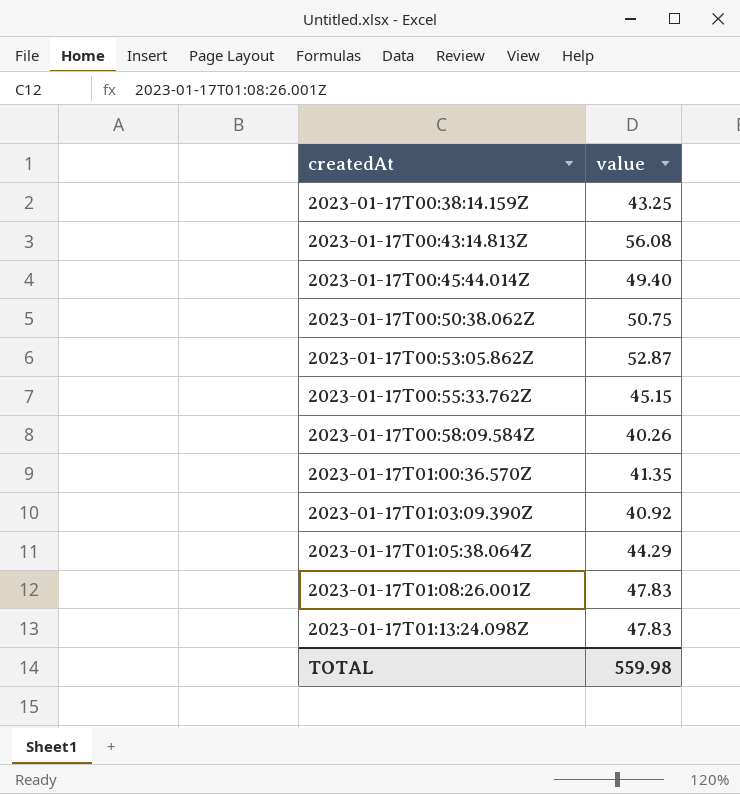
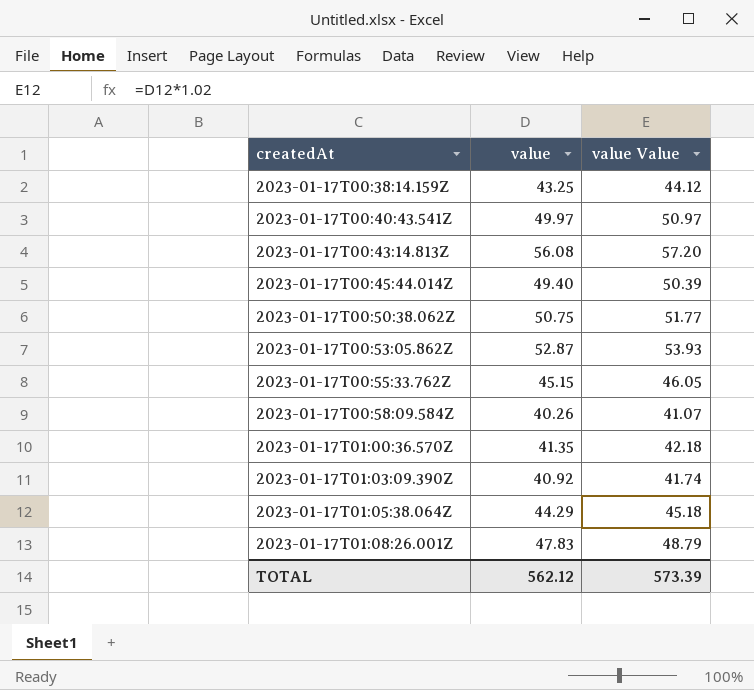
column value Value | formula: none -> [value] * 1.02
row 2023-01-17T01:13:24.098Z: 47.83 -> none
row 2023-01-17T00:40:43.541Z: none -> 49.97 | 50.97
TOTAL | value: 559.98 -> 562.12

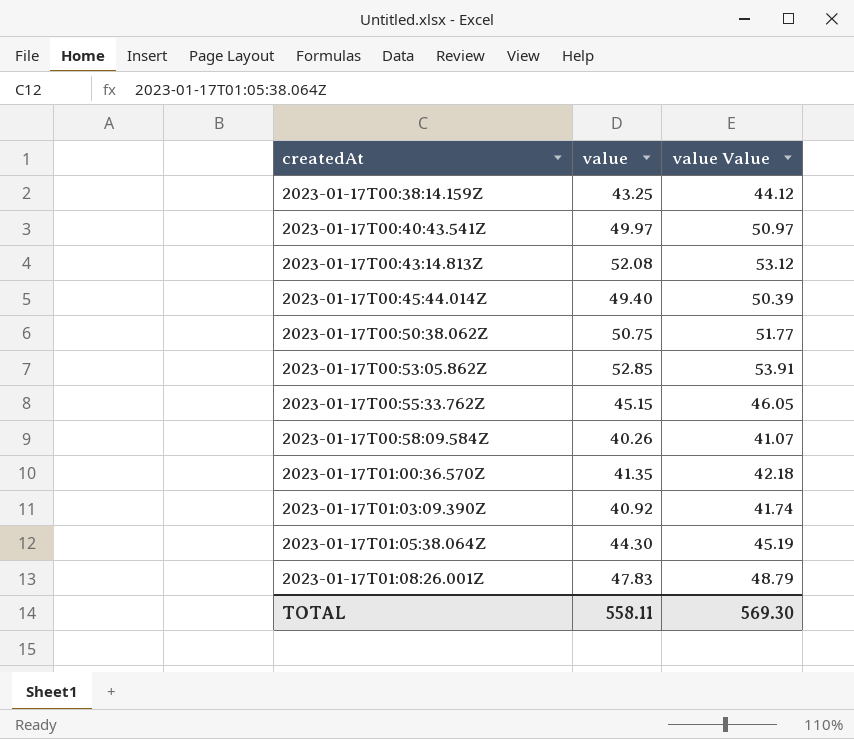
2023-01-17T00:43:14.813Z | value: 56.08 -> 52.08
2023-01-17T00:43:14.813Z | value Value: 57.20 -> 53.12
2023-01-17T00:53:05.862Z | value: 52.87 -> 52.85
2023-01-17T00:53:05.862Z | value Value: 53.93 -> 53.91
2023-01-17T01:05:38.064Z | value: 44.29 -> 44.30
2023-01-17T01:05:38.064Z | value Value: 45.18 -> 45.19
TOTAL | value: 562.12 -> 558.11
TOTAL | value Value: 573.39 -> 569.30

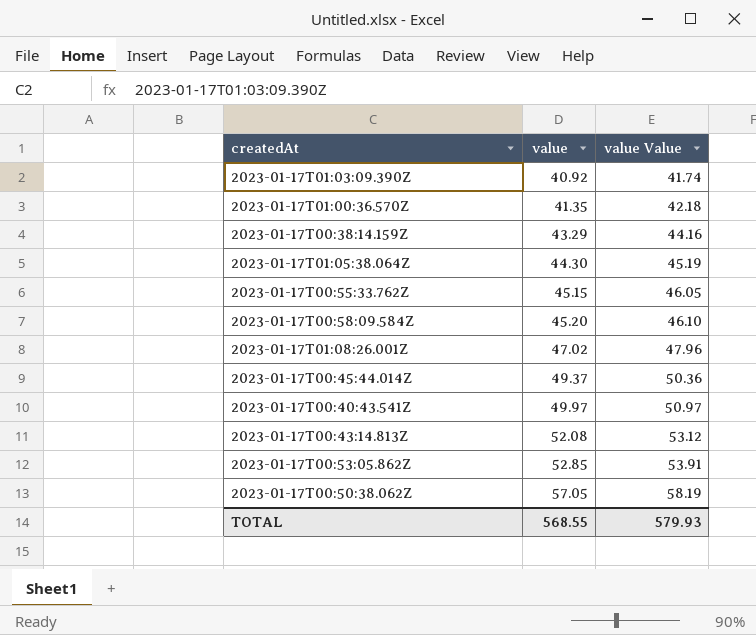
row order: createdAt ascending -> value ascending
2023-01-17T00:38:14.159Z | value: 43.25 -> 43.29
2023-01-17T00:38:14.159Z | value Value: 44.12 -> 44.16
2023-01-17T00:58:09.584Z | value: 40.26 -> 45.20
2023-01-17T00:58:09.584Z | value Value: 41.07 -> 46.10
2023-01-17T01:08:26.001Z | value: 47.83 -> 47.02
2023-01-17T01:08:26.001Z | value Value: 48.79 -> 47.96
2023-01-17T00:45:44.014Z | value: 49.40 -> 49.37
2023-01-17T00:45:44.014Z | value Value: 50.39 -> 50.36
2023-01-17T00:50:38.062Z | value: 50.75 -> 57.05
2023-01-17T00:50:38.062Z | value Value: 51.77 -> 58.19
TOTAL | value: 558.11 -> 568.55
TOTAL | value Value: 569.30 -> 579.93

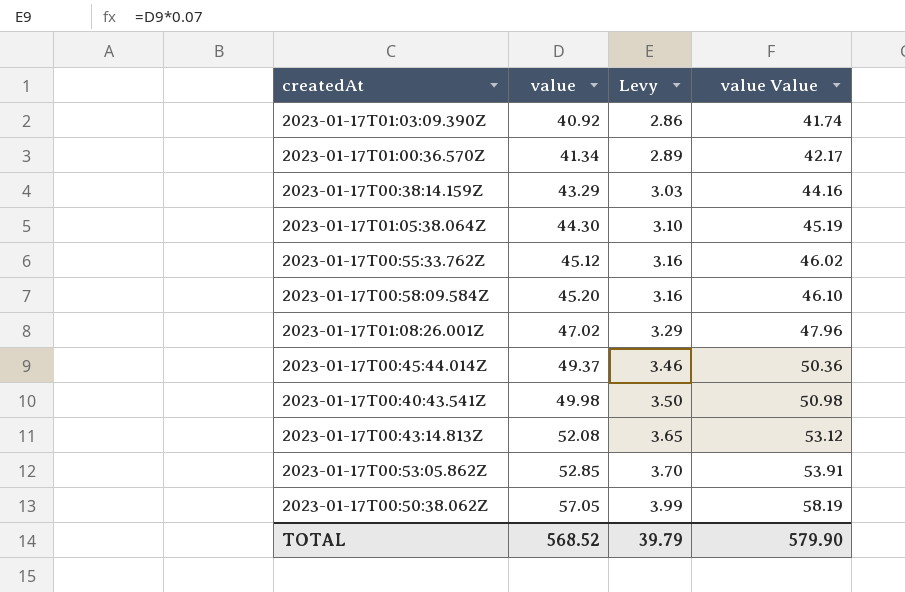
column Levy | formula: none -> [value] * 0.07
2023-01-17T01:00:36.570Z | value: 41.35 -> 41.34
2023-01-17T01:00:36.570Z | value Value: 42.18 -> 42.17
2023-01-17T00:55:33.762Z | value: 45.15 -> 45.12
2023-01-17T00:55:33.762Z | value Value: 46.05 -> 46.02
2023-01-17T00:40:43.541Z | value: 49.97 -> 49.98
2023-01-17T00:40:43.541Z | value Value: 50.97 -> 50.98
TOTAL | value: 568.55 -> 568.52
TOTAL | value Value: 579.93 -> 579.90

